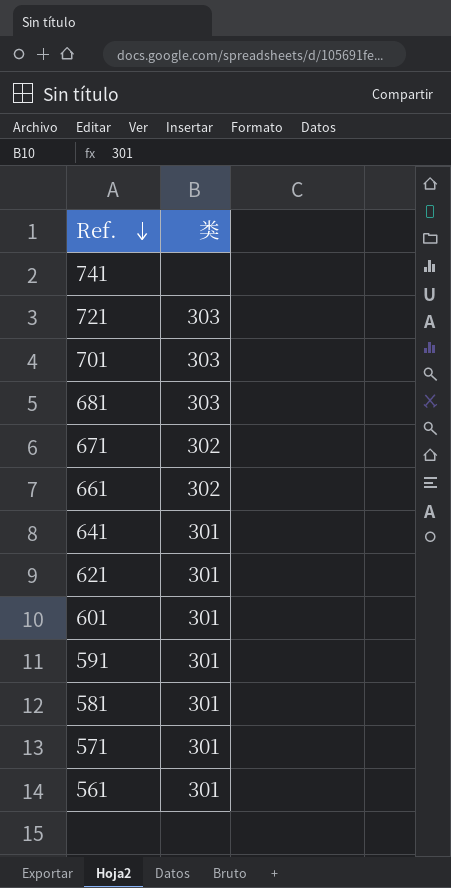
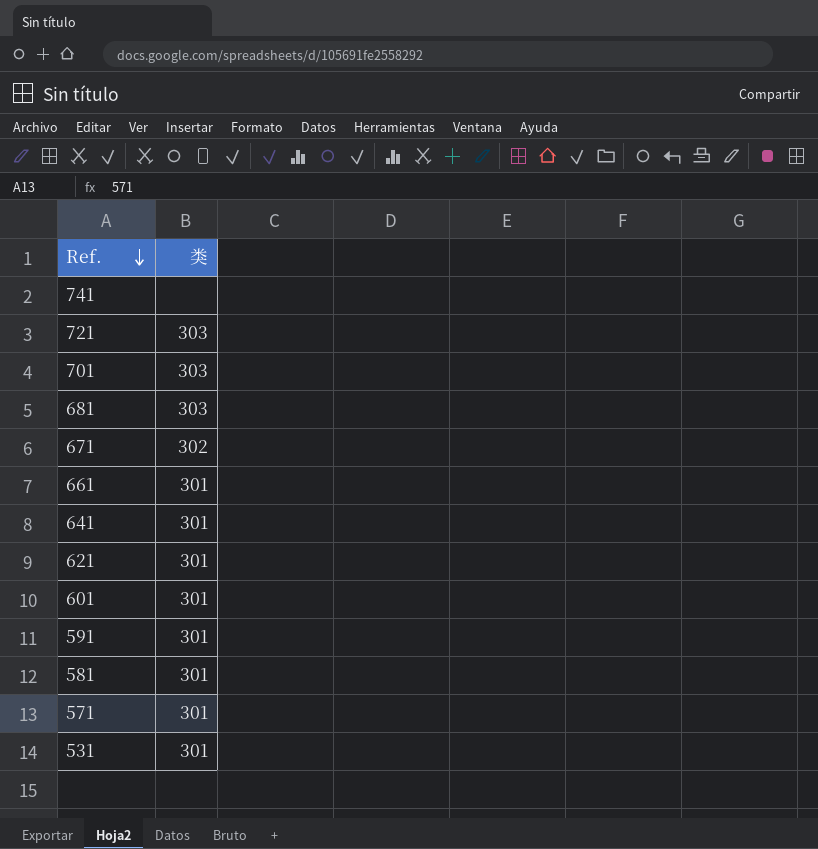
row 561: 301 -> none
661 | 类: 302 -> 301
row 531: none -> 301

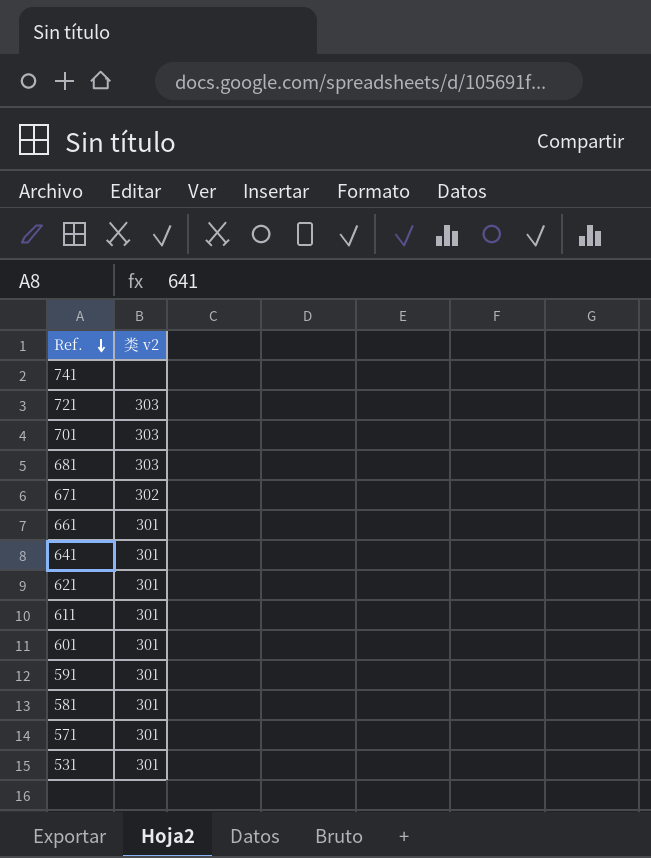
column name: 类 -> 类 v2
row 611: none -> 301

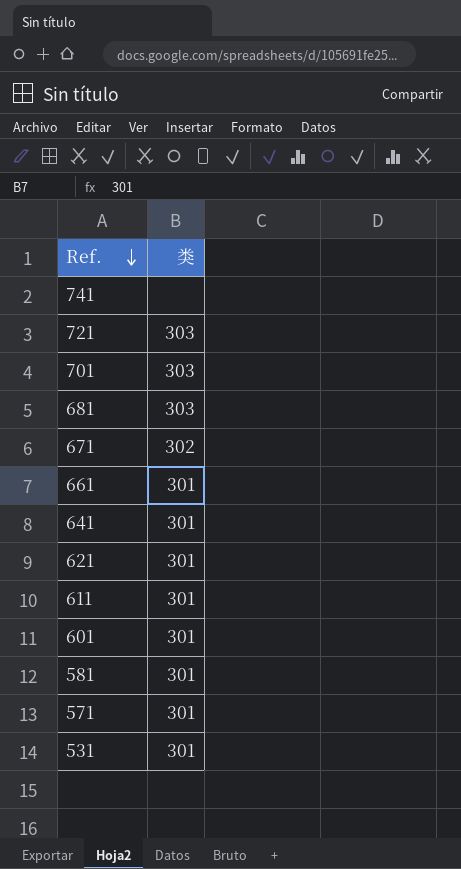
column name: 类 v2 -> 类
row 591: 301 -> none

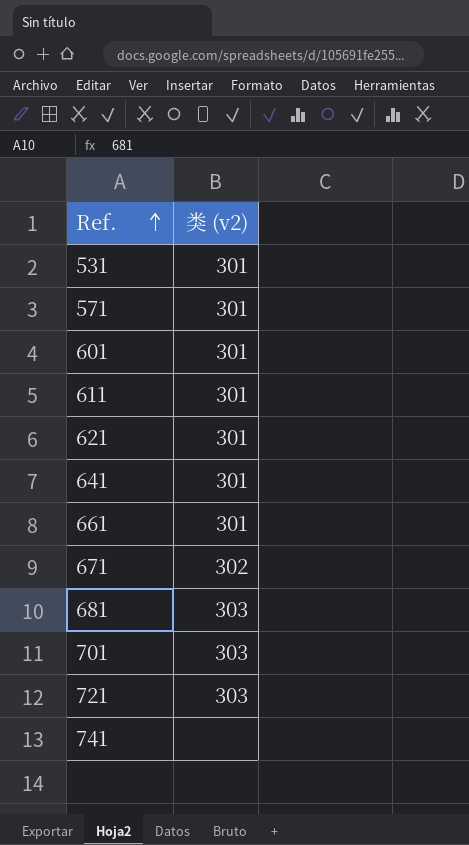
row order: Ref. descending -> Ref. ascending
column name: 类 -> 类 (v2)
row 581: 301 -> none

